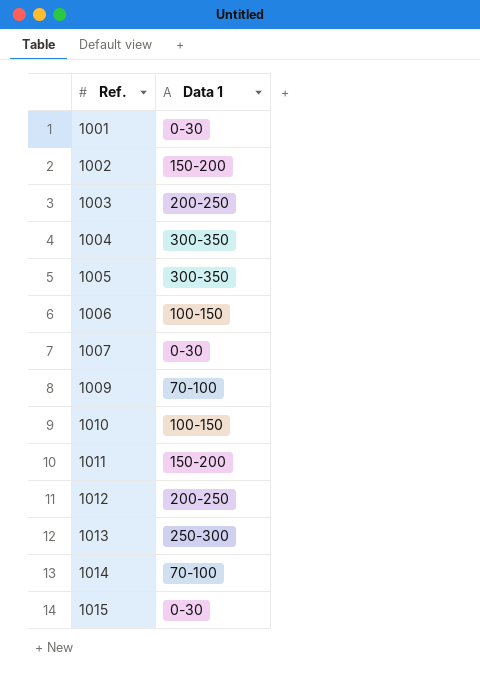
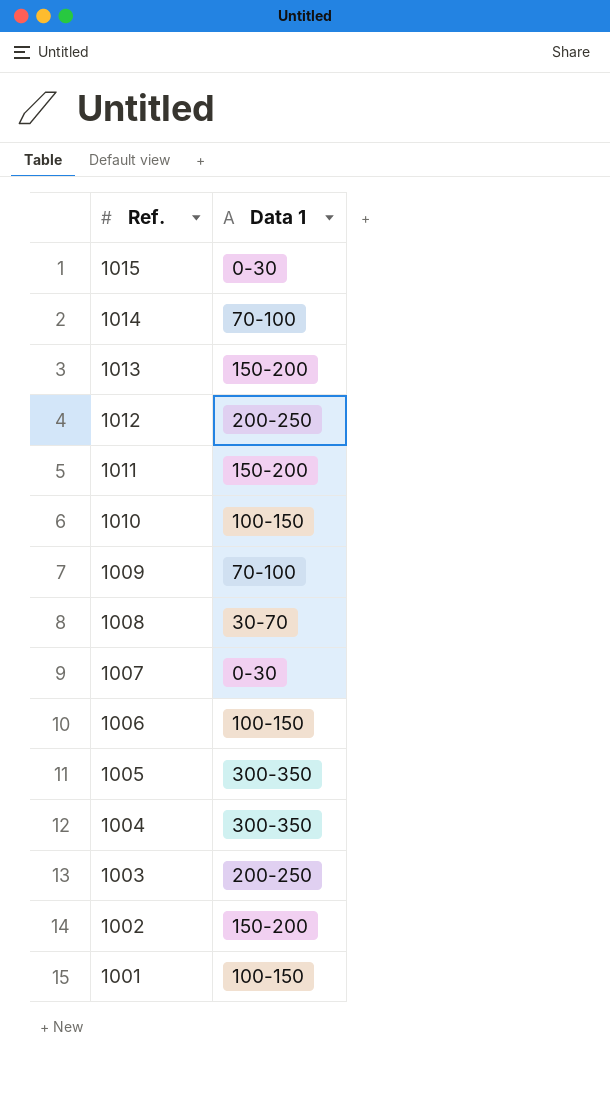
row order: Ref. ascending -> Ref. descending
1013 | Data 1: 250-300 -> 150-200
row 1008: none -> 30-70
1001 | Data 1: 0-30 -> 100-150

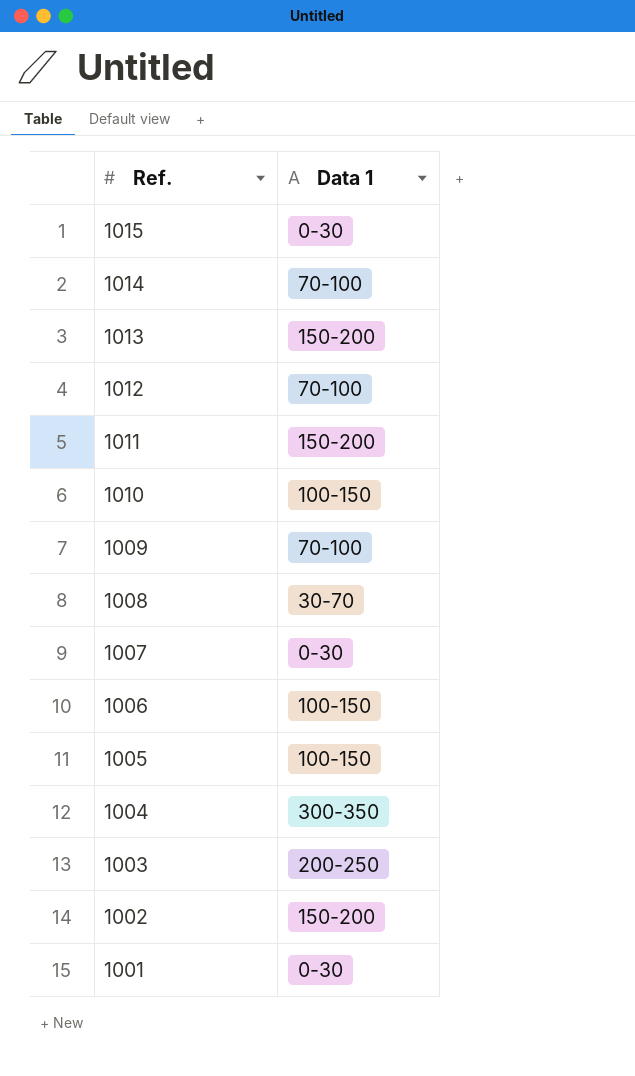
1012 | Data 1: 200-250 -> 70-100
1005 | Data 1: 300-350 -> 100-150
1001 | Data 1: 100-150 -> 0-30

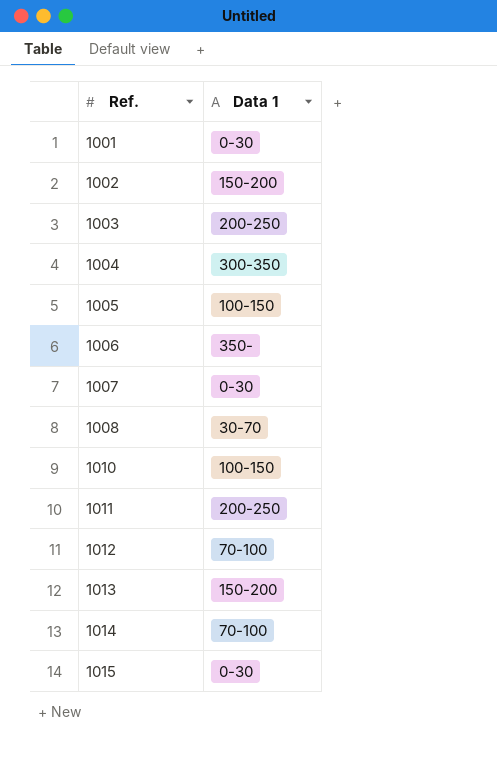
row order: Ref. descending -> Ref. ascending
row 1009: 70-100 -> none
1006 | Data 1: 100-150 -> 350-
1011 | Data 1: 150-200 -> 200-250

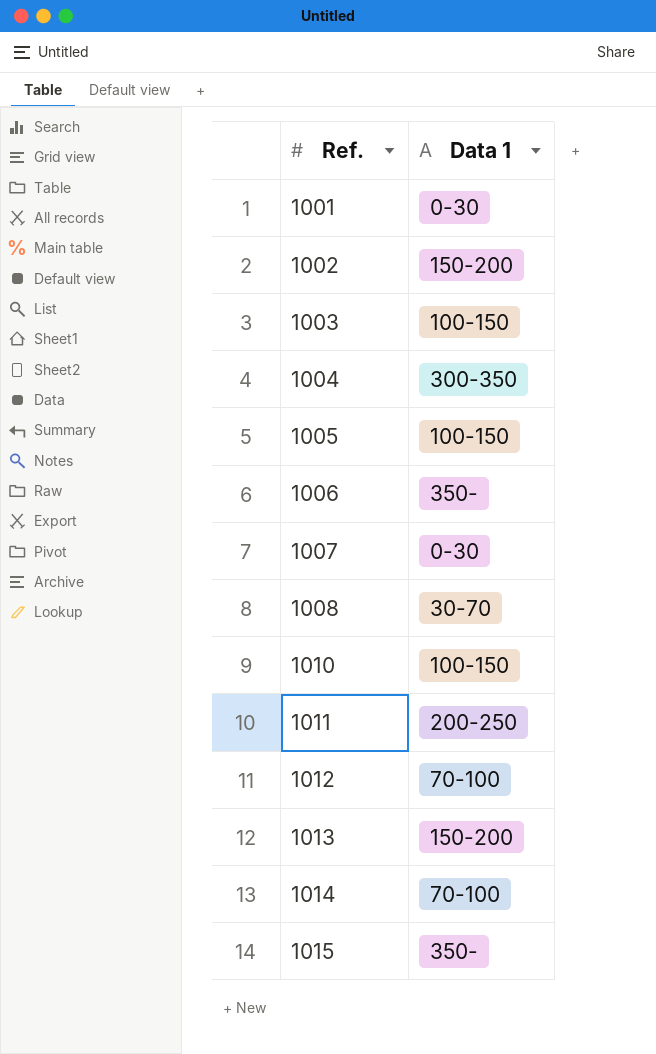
1003 | Data 1: 200-250 -> 100-150
1015 | Data 1: 0-30 -> 350-

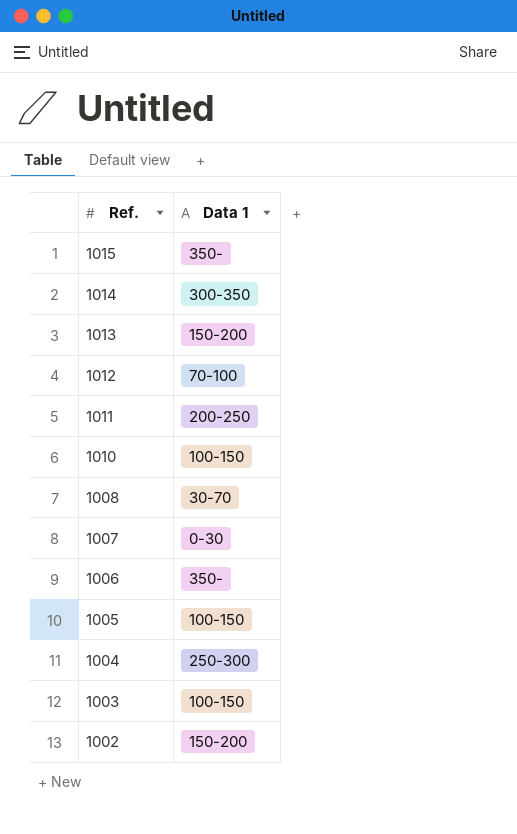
row order: Ref. ascending -> Ref. descending
row 1001: 0-30 -> none
1014 | Data 1: 70-100 -> 300-350
1004 | Data 1: 300-350 -> 250-300

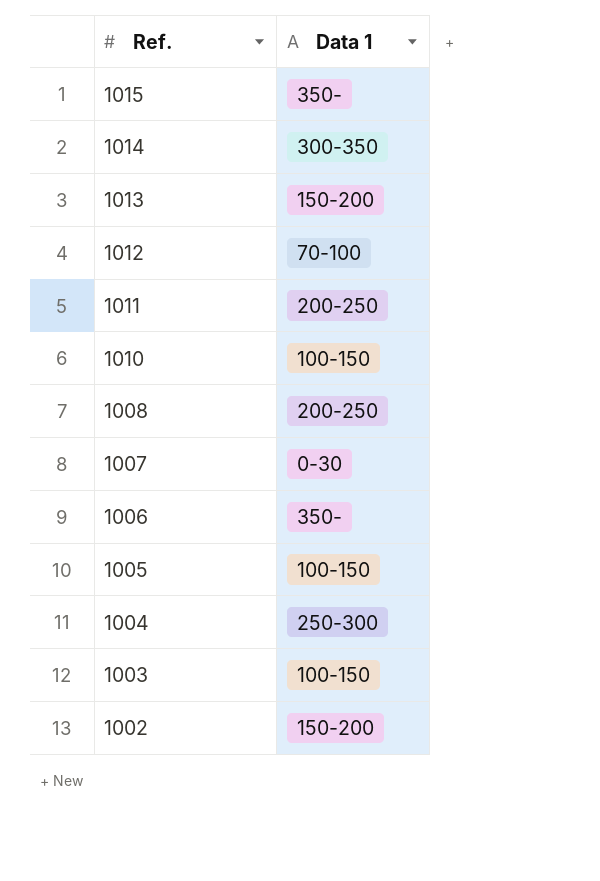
1008 | Data 1: 30-70 -> 200-250

